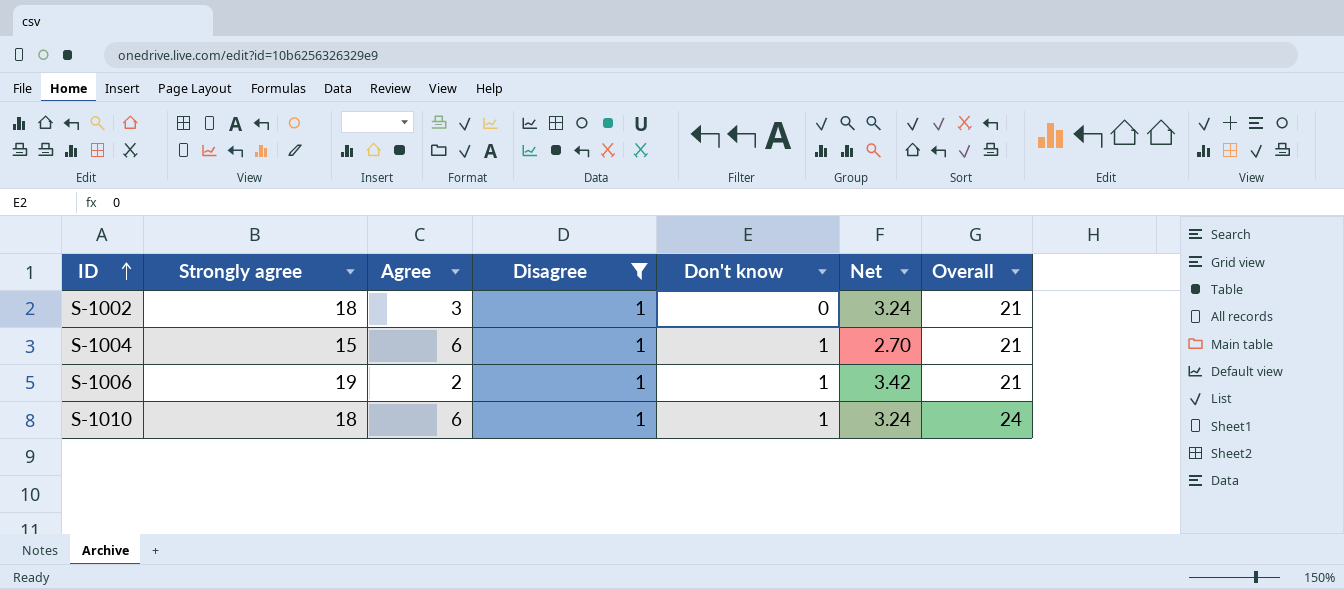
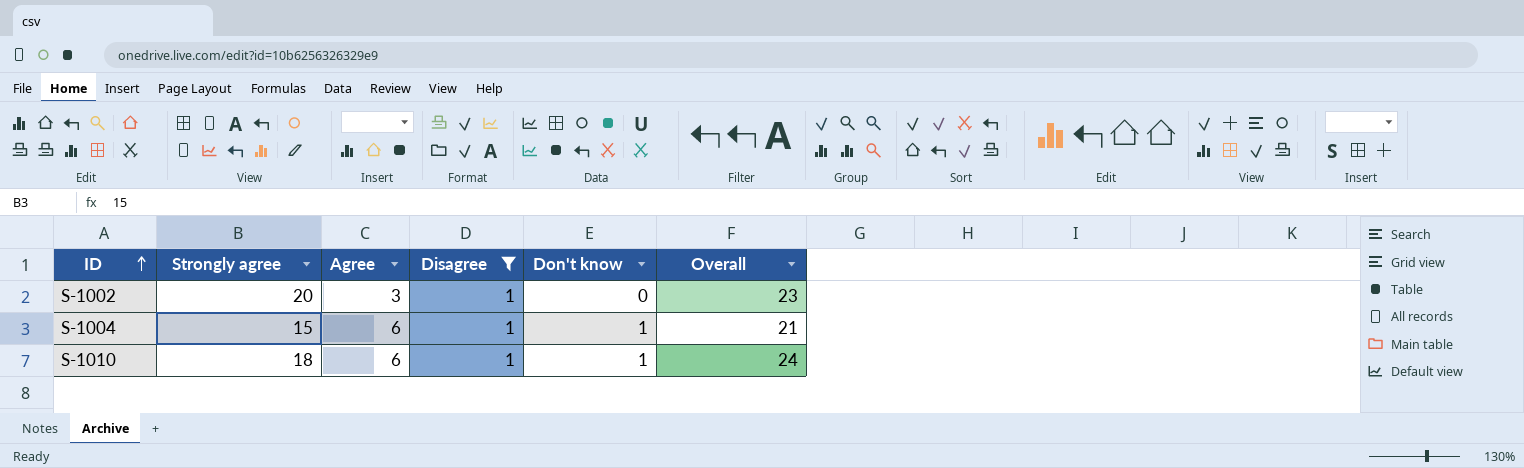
column Net | formula: [Strongly agree] * 0.18 -> none
row S-1006: 19 | 2 | 1 | 1 | 3.42 | 21 -> none
S-1002 | Strongly agree: 18 -> 20
S-1002 | Overall: 21 -> 23

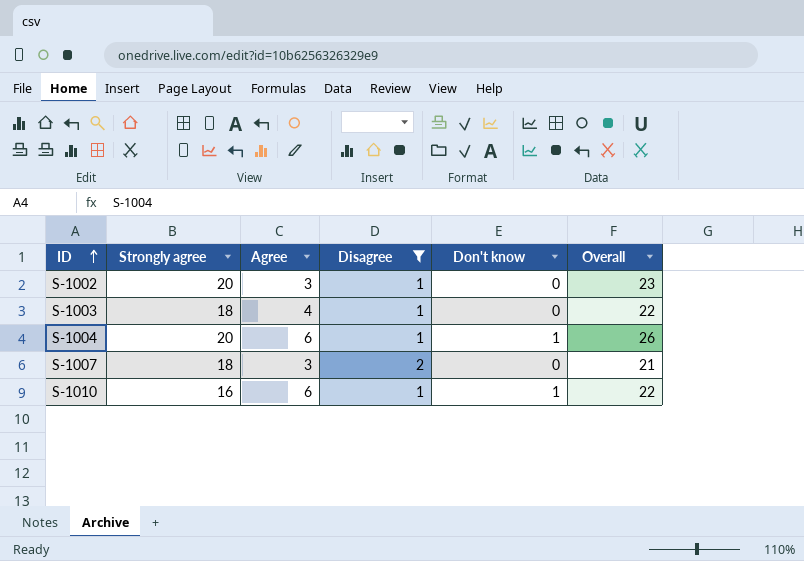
row S-1003: none -> 18 | 4 | 1 | 0 | 22
S-1004 | Strongly agree: 15 -> 20
S-1004 | Overall: 21 -> 26
row S-1007: none -> 18 | 3 | 2 | 0 | 21
S-1010 | Strongly agree: 18 -> 16
S-1010 | Overall: 24 -> 22

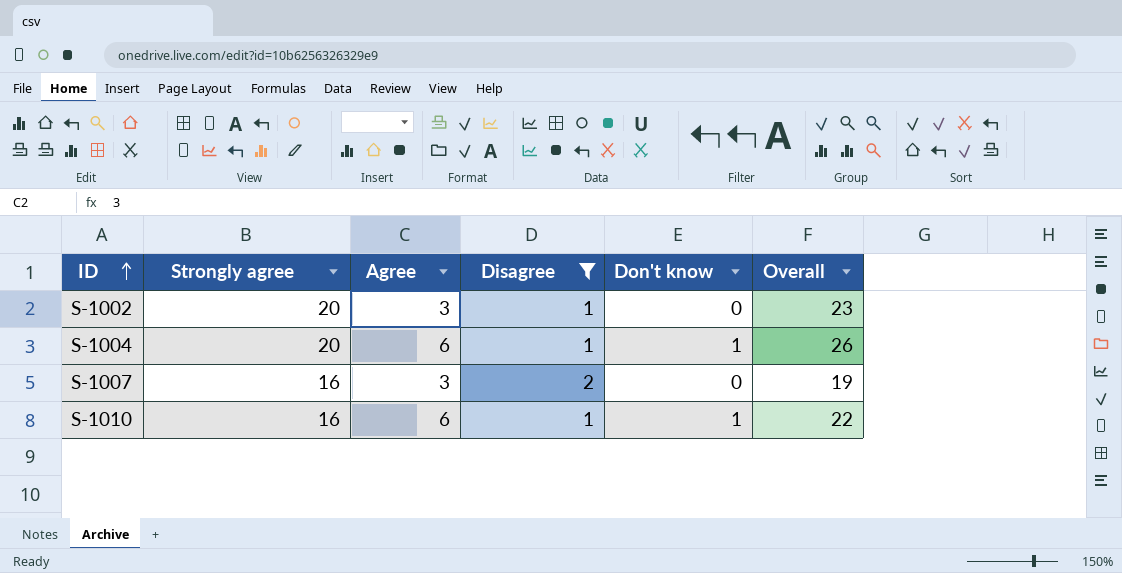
row S-1003: 18 | 4 | 1 | 0 | 22 -> none
S-1007 | Strongly agree: 18 -> 16
S-1007 | Overall: 21 -> 19

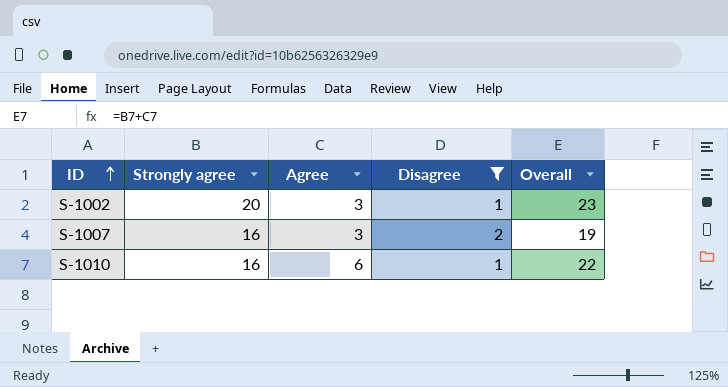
column Don't know | position: 5 -> none
row S-1004: 20 | 6 | 1 | 1 | 26 -> none

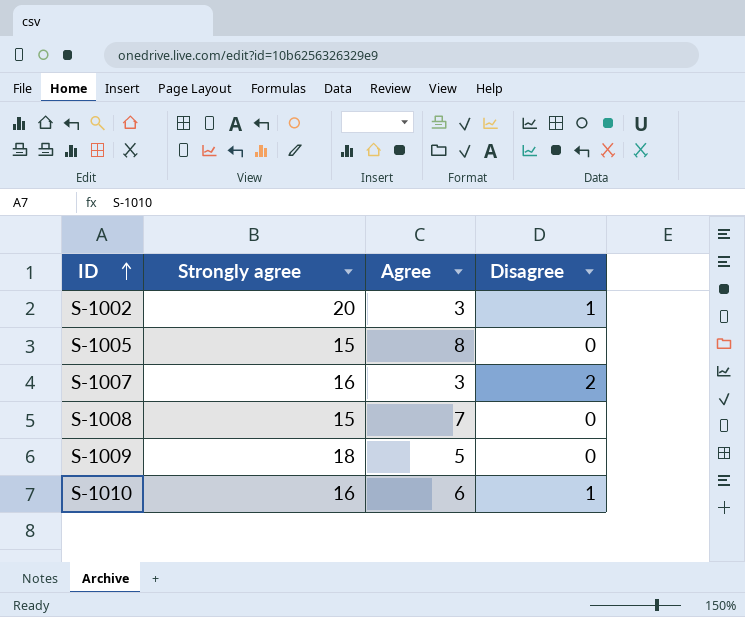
filter: Disagree != 0 -> none
column Overall | formula: [Strongly agree] + [Agree] -> none

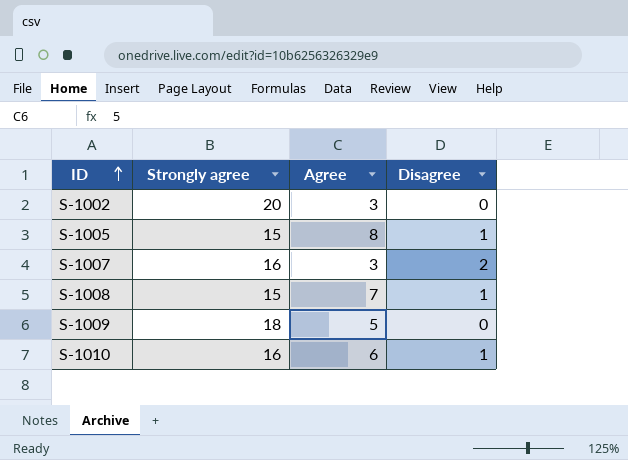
S-1002 | Disagree: 1 -> 0
S-1005 | Disagree: 0 -> 1
S-1008 | Disagree: 0 -> 1

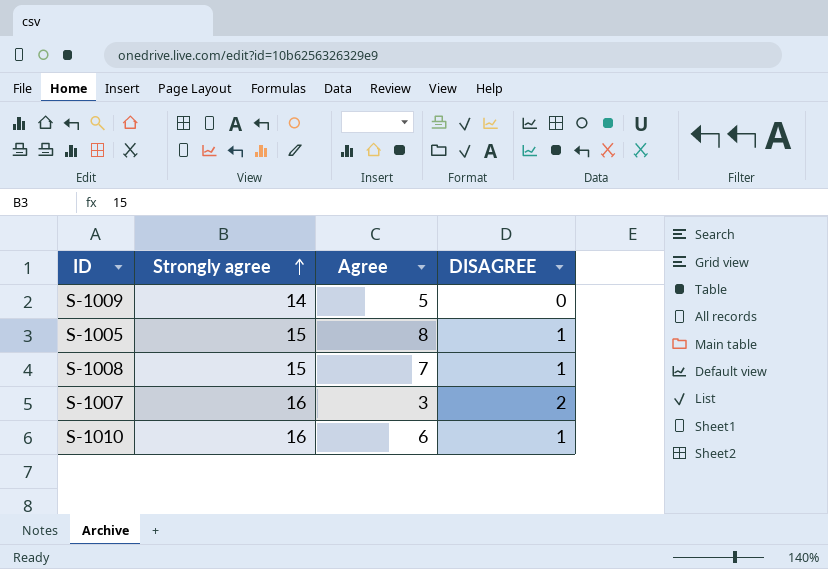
row order: ID ascending -> Strongly agree ascending
column name: Disagree -> DISAGREE
row S-1002: 20 | 3 | 0 -> none
S-1009 | Strongly agree: 18 -> 14

